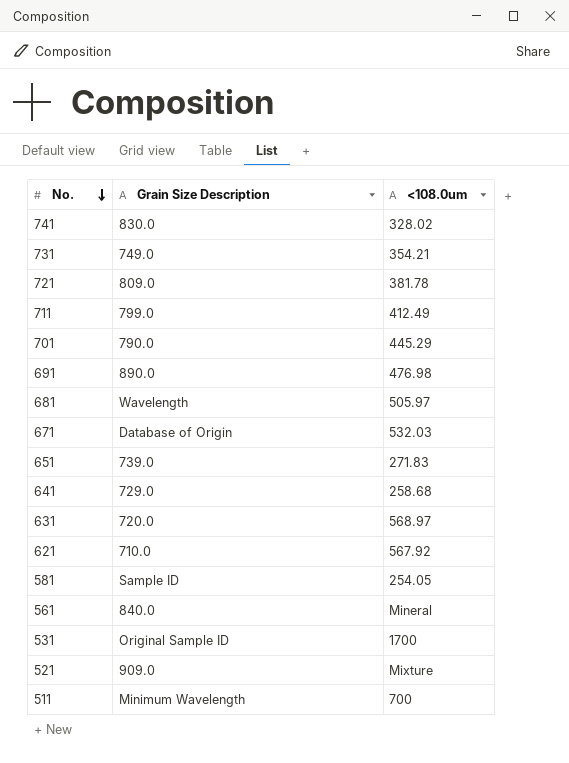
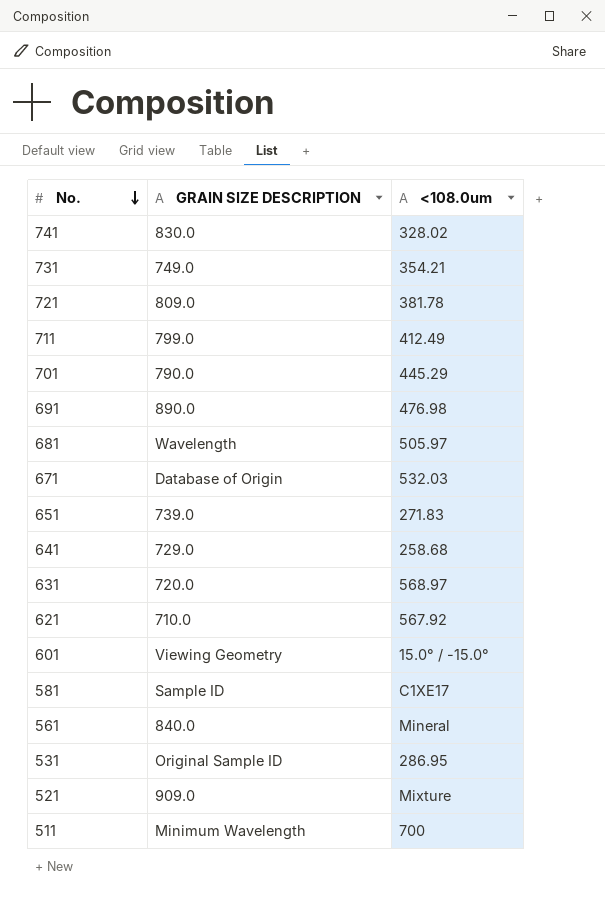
column name: Grain Size Description -> GRAIN SIZE DESCRIPTION
row 601: none -> Viewing Geometry | 15.0° / -15.0°
581 | <108.0um: 254.05 -> C1XE17
531 | <108.0um: 1700 -> 286.95

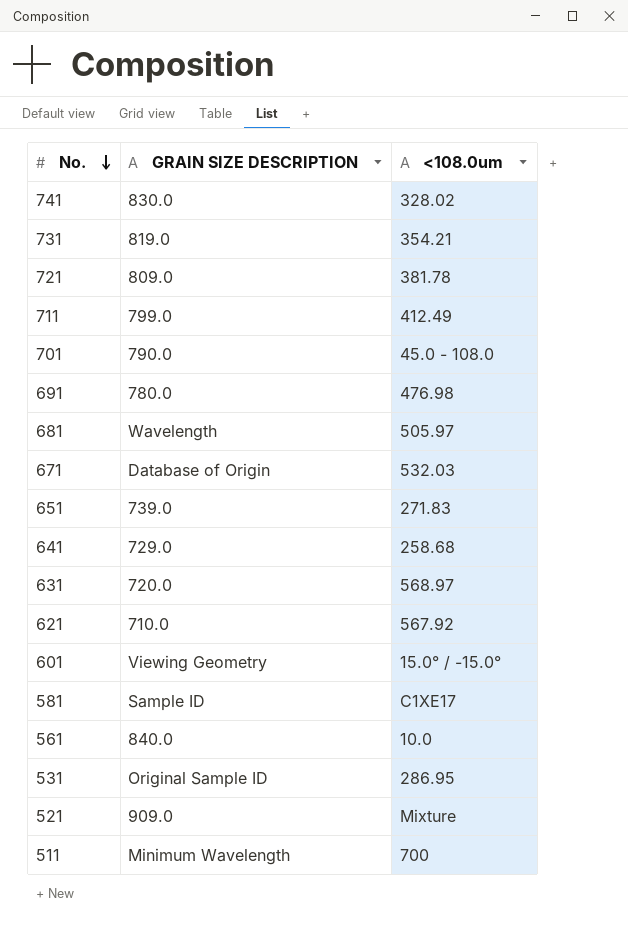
731 | GRAIN SIZE DESCRIPTION: 749.0 -> 819.0
701 | <108.0um: 445.29 -> 45.0 - 108.0
691 | GRAIN SIZE DESCRIPTION: 890.0 -> 780.0
561 | <108.0um: Mineral -> 10.0

